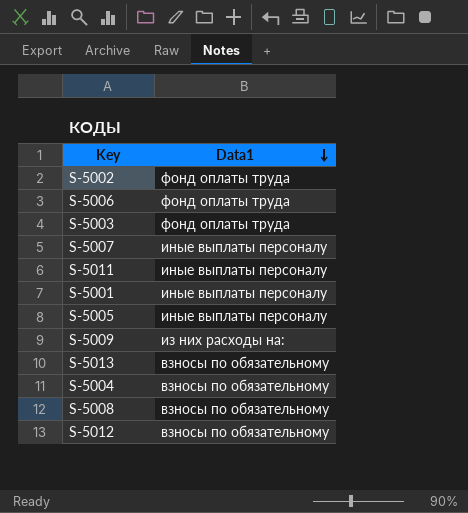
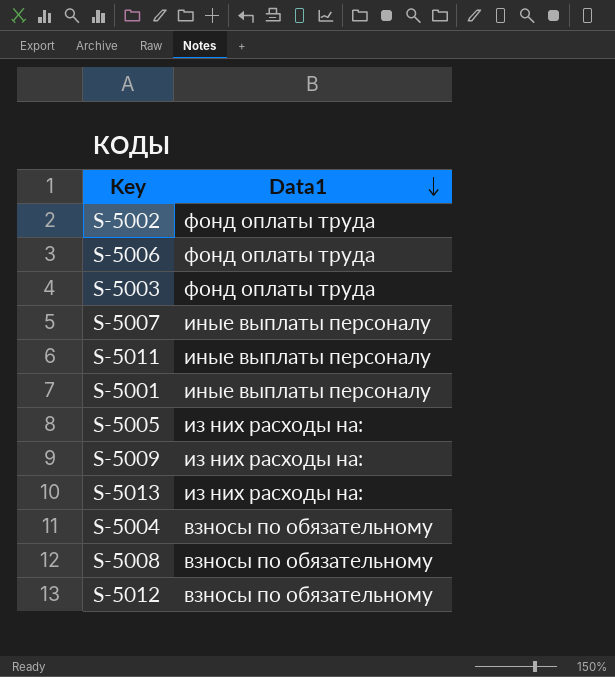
S-5005 | Data1: иные выплаты персоналу -> из них расходы на:
S-5013 | Data1: взносы по обязательному -> из них расходы на:

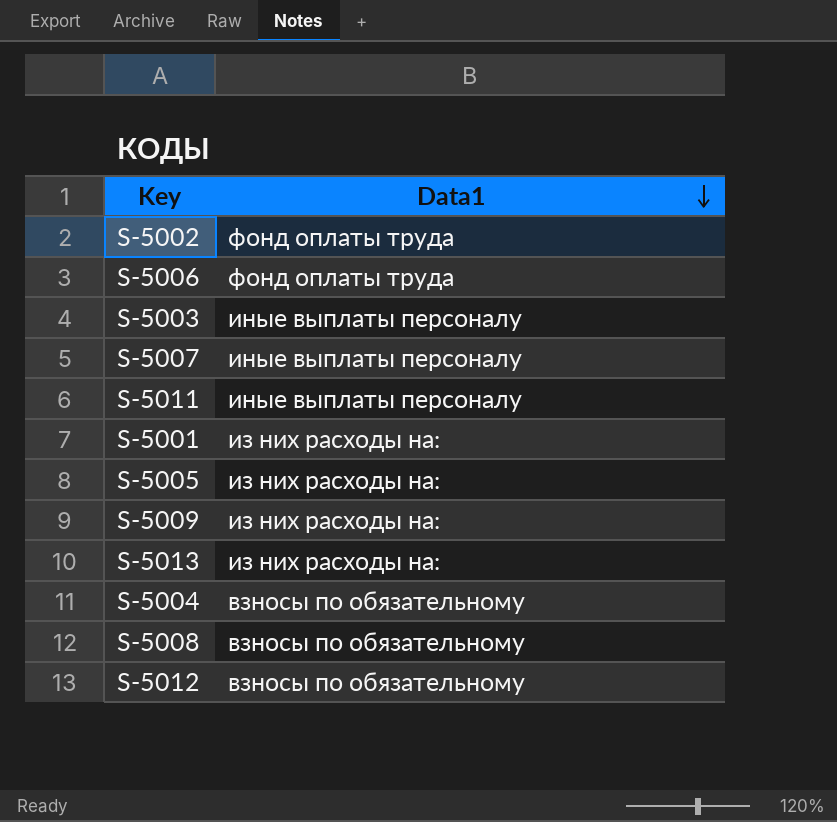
S-5003 | Data1: фонд оплаты труда -> иные выплаты персоналу
S-5001 | Data1: иные выплаты персоналу -> из них расходы на:

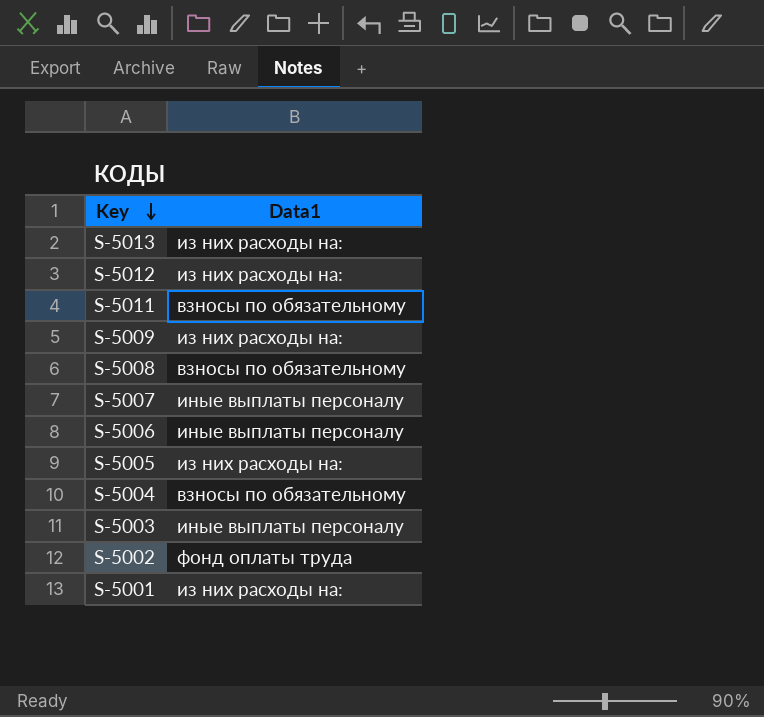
row order: Data1 descending -> Key descending
S-5012 | Data1: взносы по обязательному -> из них расходы на:
S-5011 | Data1: иные выплаты персоналу -> взносы по обязательному
S-5006 | Data1: фонд оплаты труда -> иные выплаты персоналу

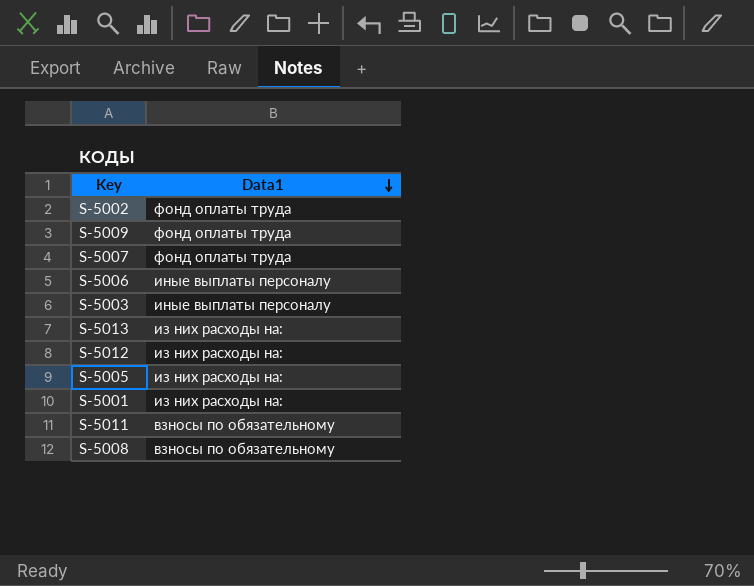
row order: Key descending -> Data1 descending
row S-5004: взносы по обязательному -> none
S-5009 | Data1: из них расходы на: -> фонд оплаты труда
S-5007 | Data1: иные выплаты персоналу -> фонд оплаты труда

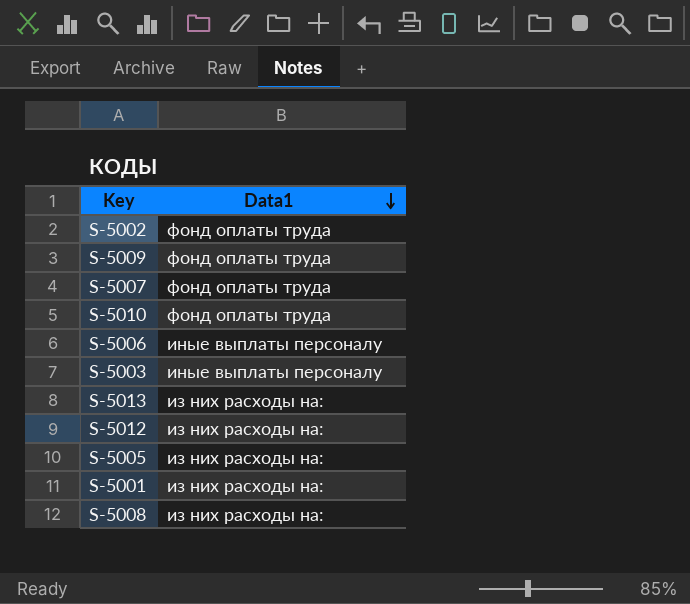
row S-5011: взносы по обязательному -> none
row S-5010: none -> фонд оплаты труда
S-5008 | Data1: взносы по обязательному -> из них расходы на:

